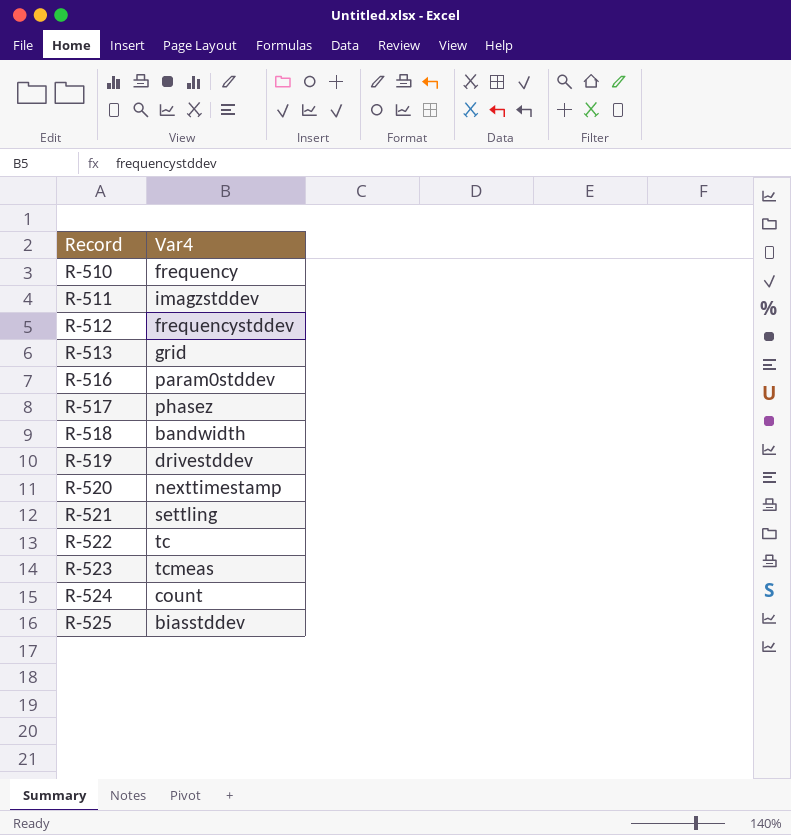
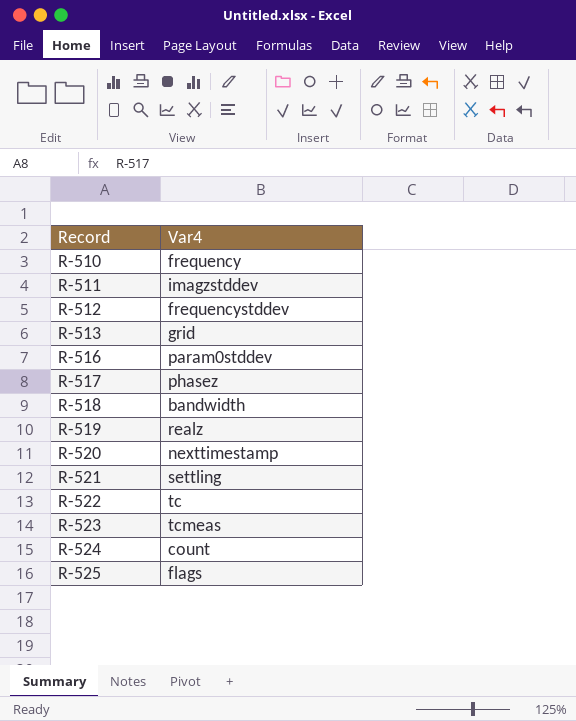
R-519 | Var4: drivestddev -> realz
R-525 | Var4: biasstddev -> flags

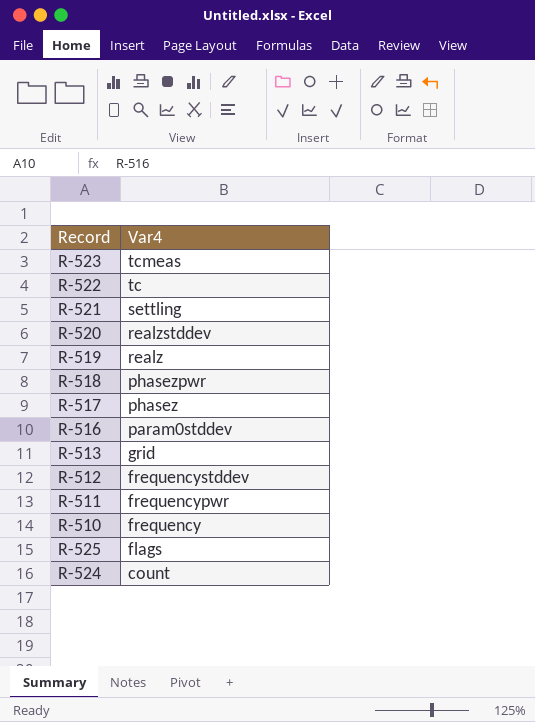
row order: Record ascending -> Var4 descending
R-520 | Var4: nexttimestamp -> realzstddev
R-518 | Var4: bandwidth -> phasezpwr
R-511 | Var4: imagzstddev -> frequencypwr

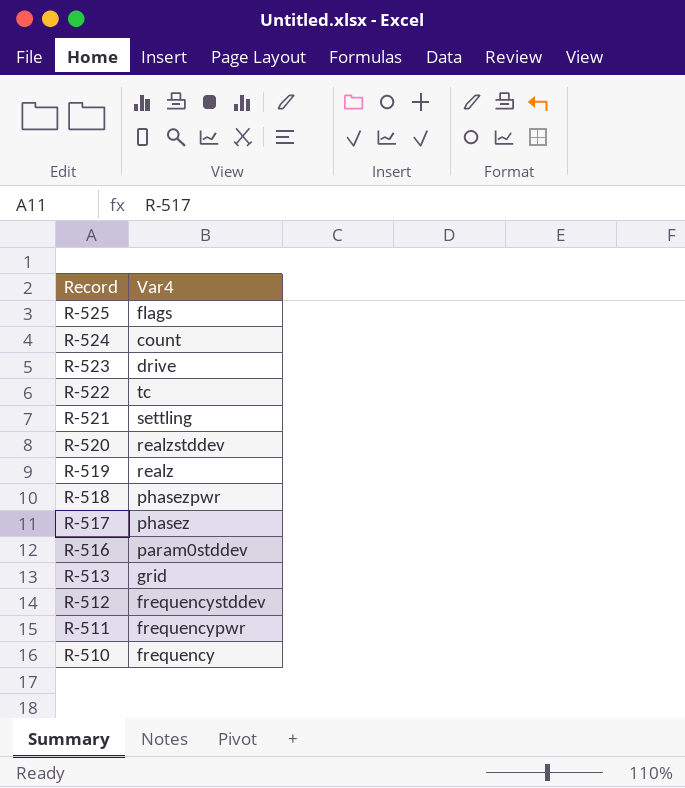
row order: Var4 descending -> Record descending
R-523 | Var4: tcmeas -> drive

